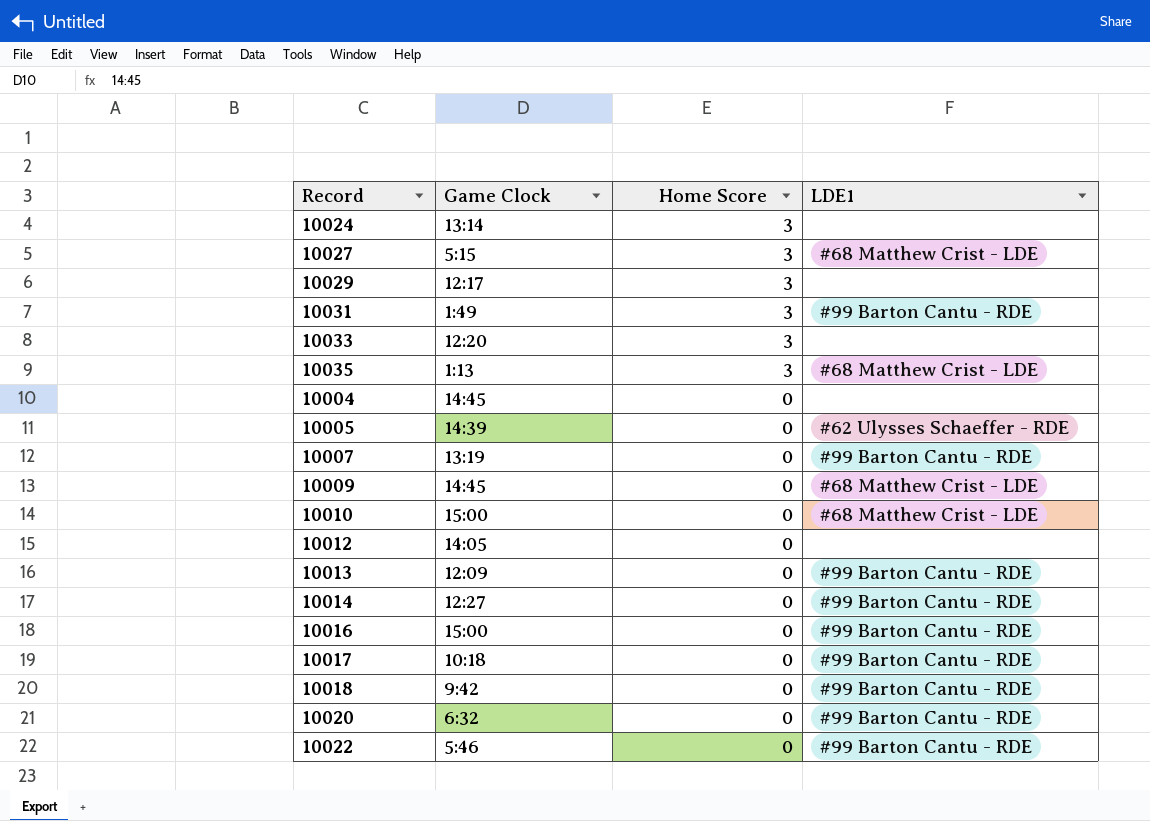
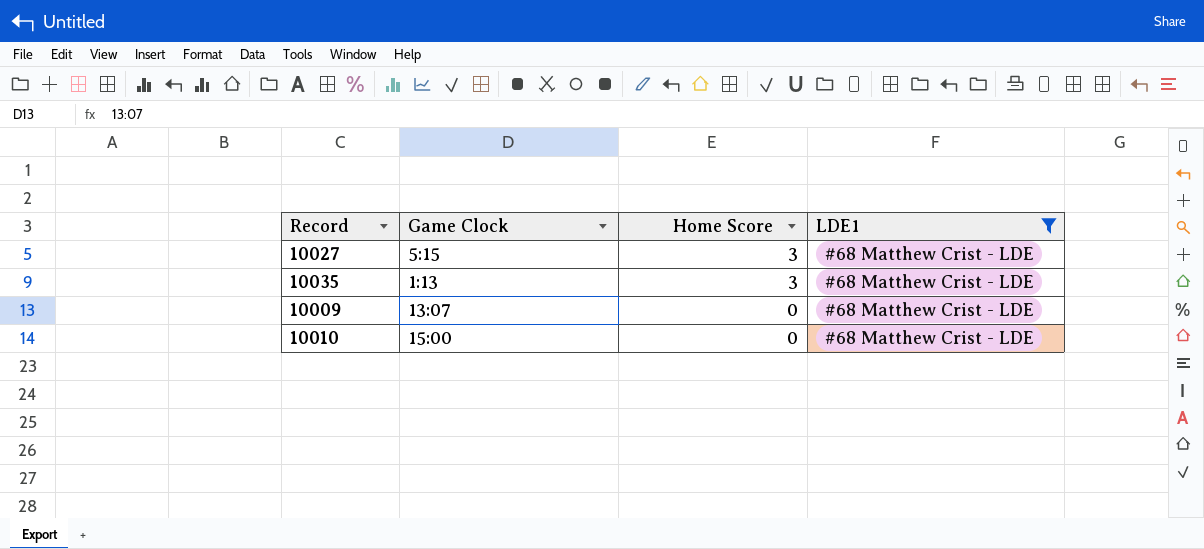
filter: none -> LDE1 = #68 Matthew Crist - LDE
10009 | Game Clock: 14:45 -> 13:07

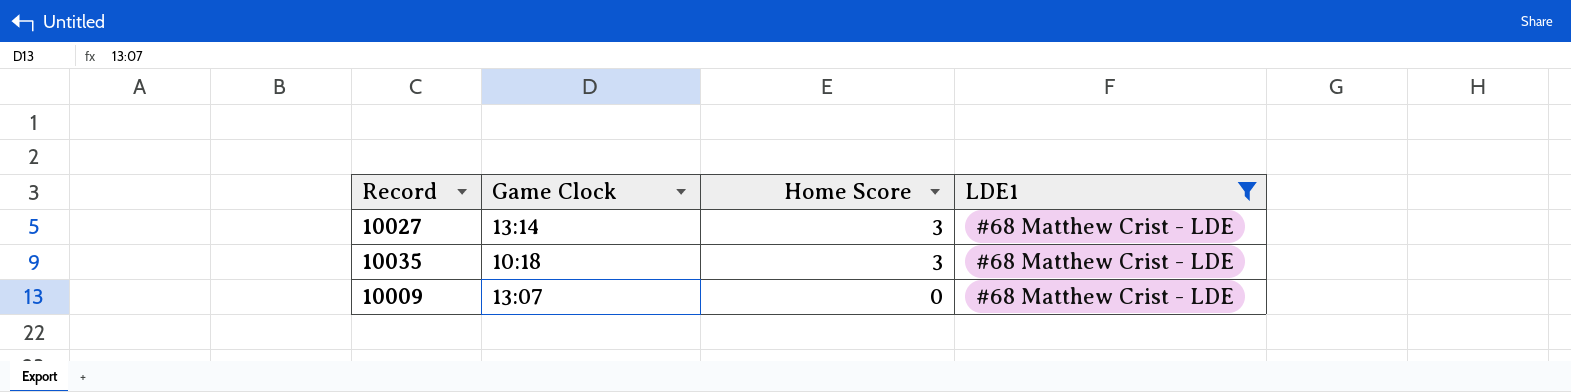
row 10010: 15:00 | 0 | #68 Matthew Crist - LDE -> none
10027 | Game Clock: 5:15 -> 13:14
10035 | Game Clock: 1:13 -> 10:18

